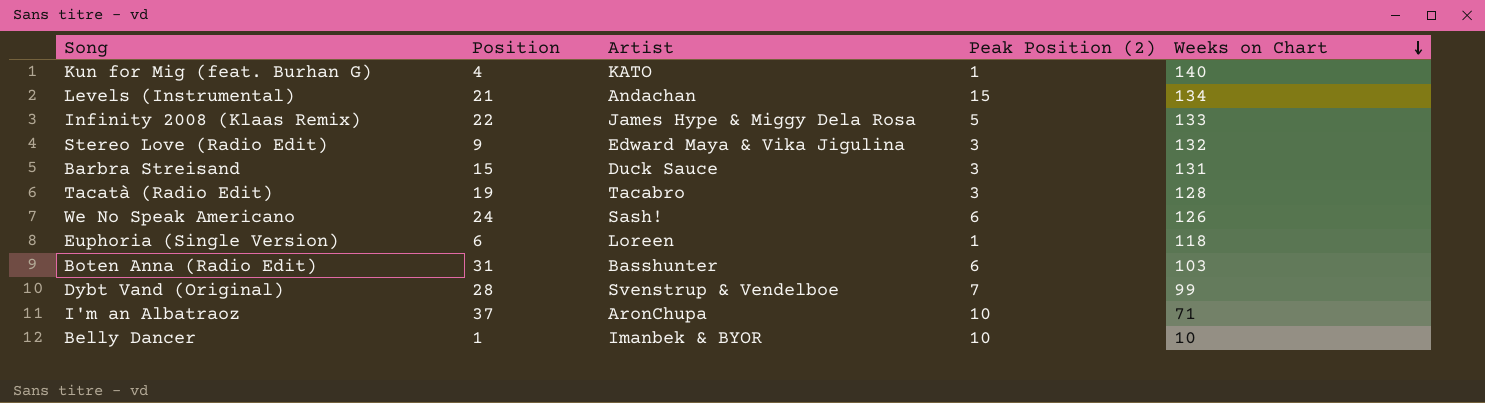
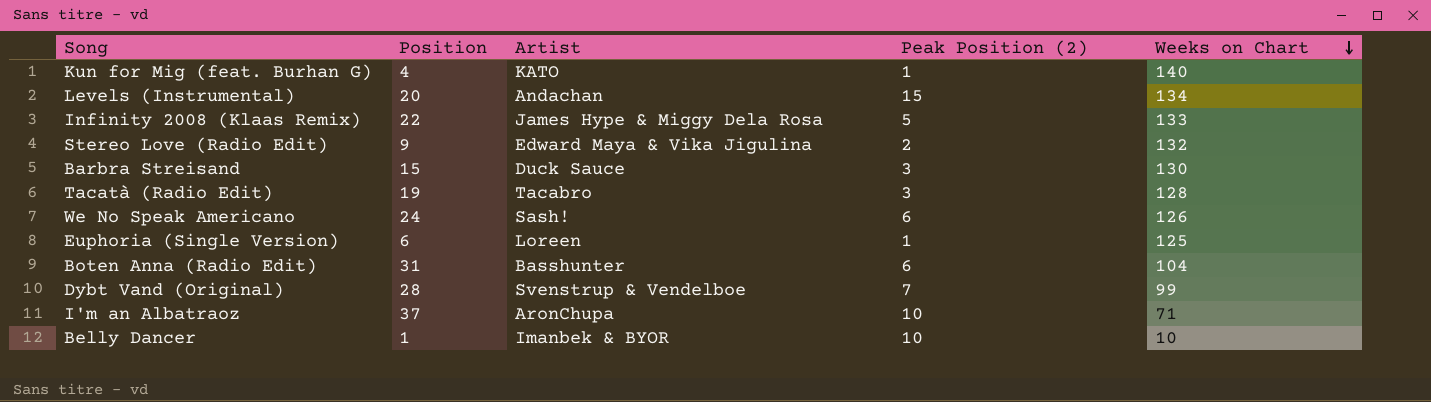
Levels (Instrumental) | Position: 21 -> 20
Stereo Love (Radio Edit) | Peak Position (2): 3 -> 2
Barbra Streisand | Weeks on Chart: 131 -> 130
Euphoria (Single Version) | Weeks on Chart: 118 -> 125
Boten Anna (Radio Edit) | Weeks on Chart: 103 -> 104

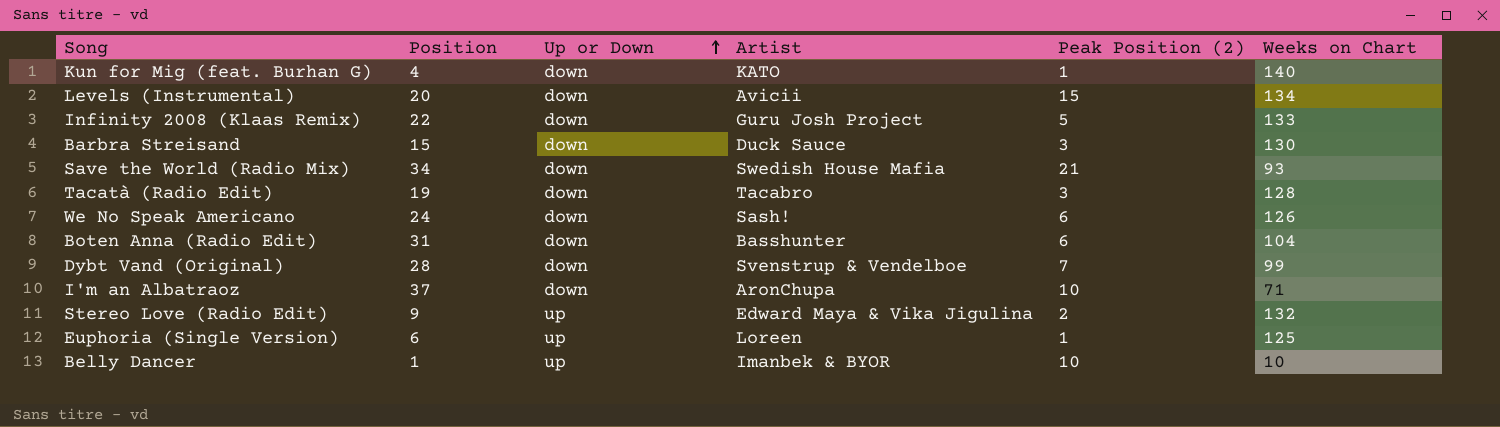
row order: Weeks on Chart descending -> Up or Down ascending
column Up or Down | position: none -> 3
Levels (Instrumental) | Artist: Andachan -> Avicii
Infinity 2008 (Klaas Remix) | Artist: James Hype & Miggy Dela Rosa -> Guru Josh Project
row Save the World (Radio Mix): none -> 34 | down | Swedish House Mafia | 21 | 93

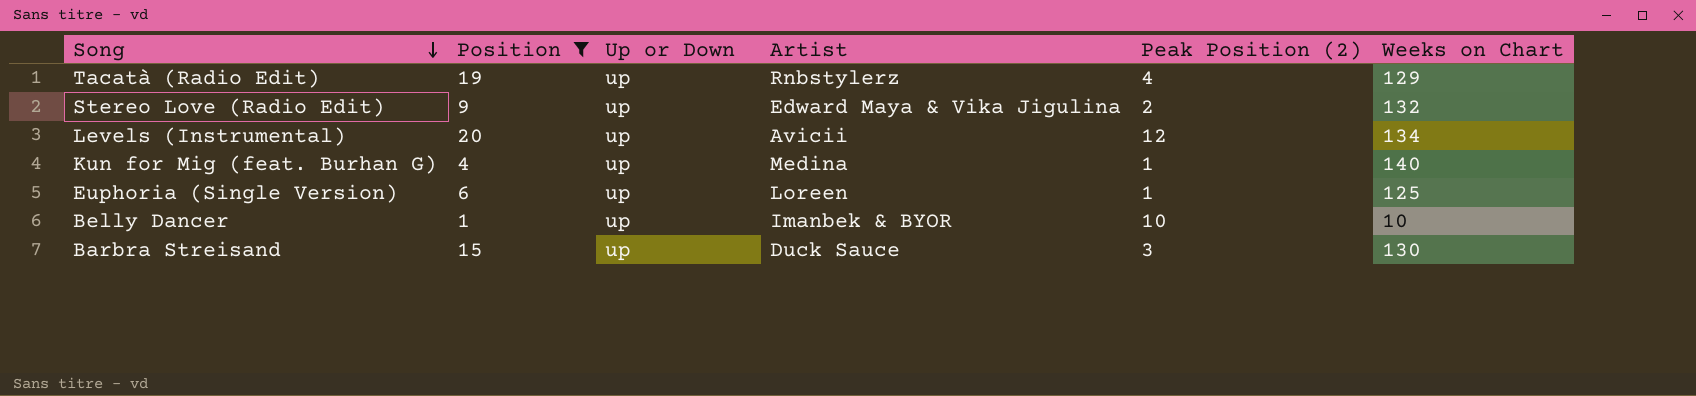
filter: none -> Position <= 20
row order: Up or Down ascending -> Song descending
Tacatà (Radio Edit) | Up or Down: down -> up
Tacatà (Radio Edit) | Artist: Tacabro -> Rnbstylerz
Tacatà (Radio Edit) | Peak Position (2): 3 -> 4
Tacatà (Radio Edit) | Weeks on Chart: 128 -> 129
Levels (Instrumental) | Up or Down: down -> up
Levels (Instrumental) | Peak Position (2): 15 -> 12
Kun for Mig (feat. Burhan G) | Up or Down: down -> up
Kun for Mig (feat. Burhan G) | Artist: KATO -> Medina
Barbra Streisand | Up or Down: down -> up

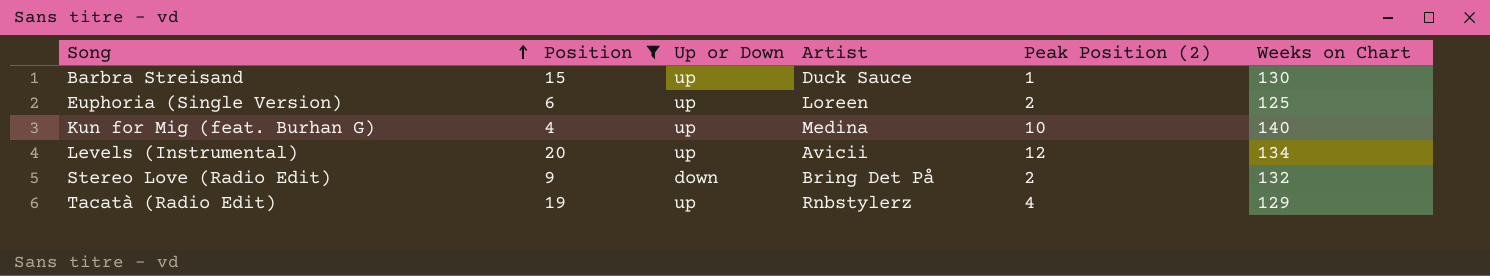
row order: Song descending -> Song ascending
row Belly Dancer: 1 | up | Imanbek & BYOR | 10 | 10 -> none
Barbra Streisand | Peak Position (2): 3 -> 1
Euphoria (Single Version) | Peak Position (2): 1 -> 2
Kun for Mig (feat. Burhan G) | Peak Position (2): 1 -> 10
Stereo Love (Radio Edit) | Up or Down: up -> down
Stereo Love (Radio Edit) | Artist: Edward Maya & Vika Jigulina -> Bring Det På

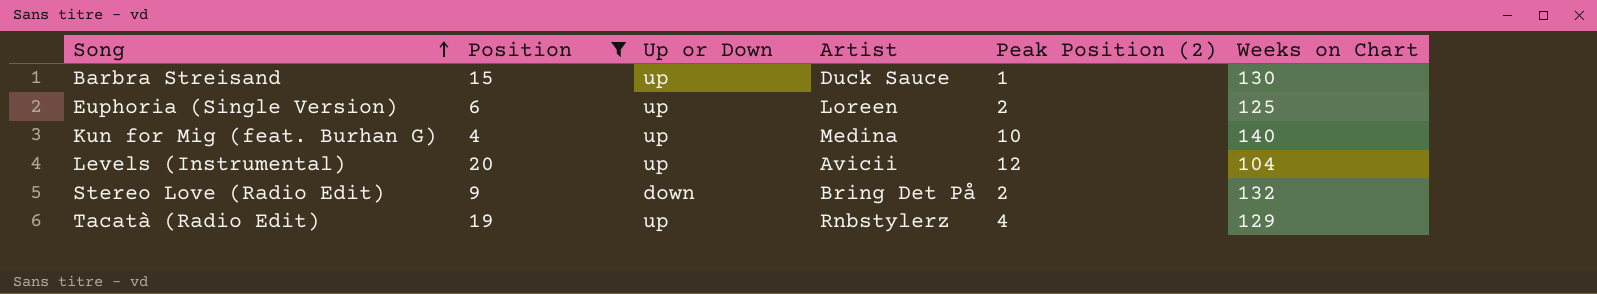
Levels (Instrumental) | Weeks on Chart: 134 -> 104

